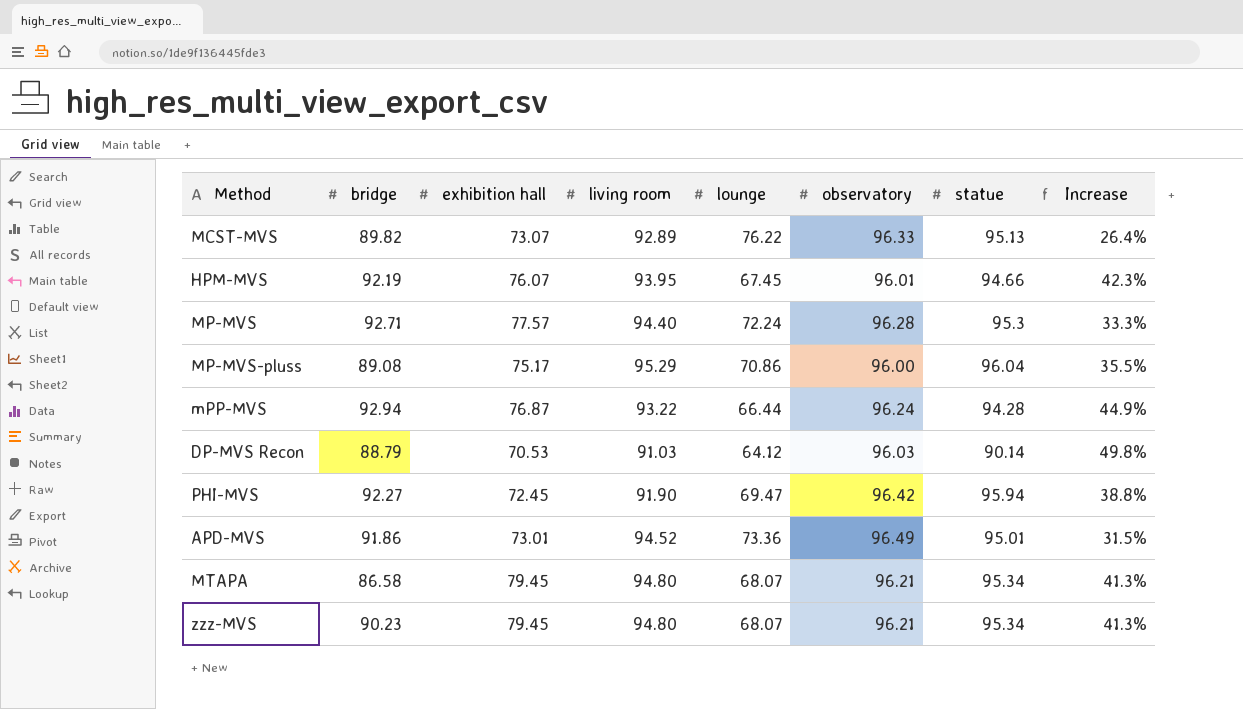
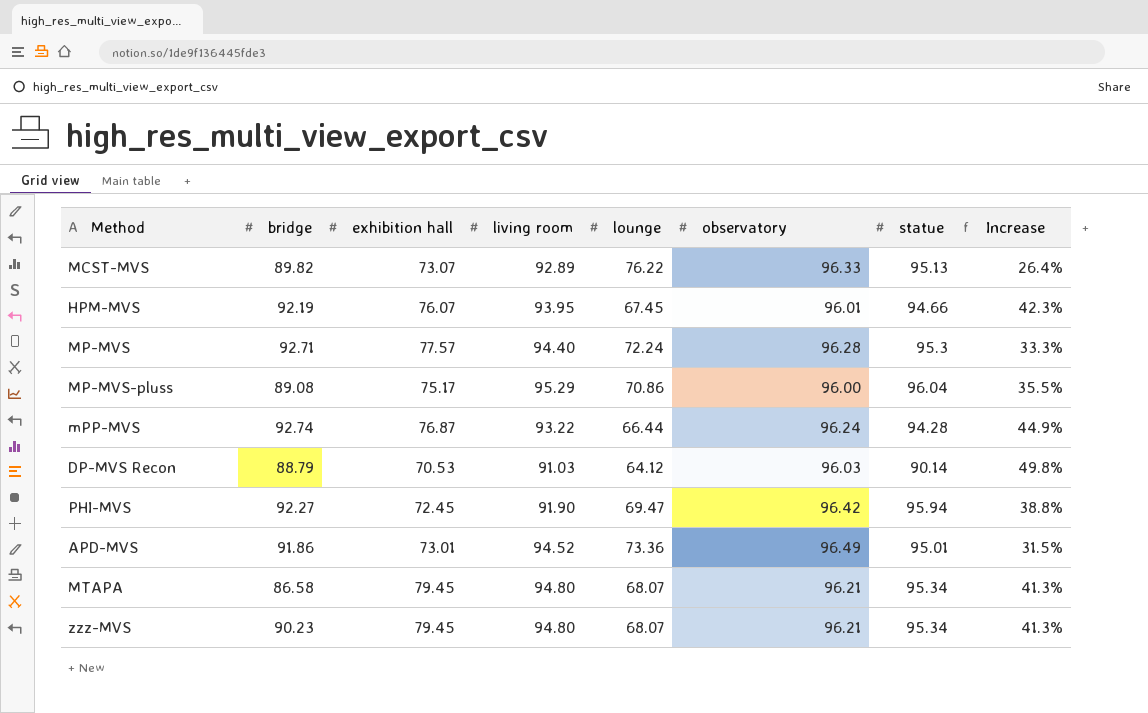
mPP-MVS | bridge: 92.94 -> 92.74

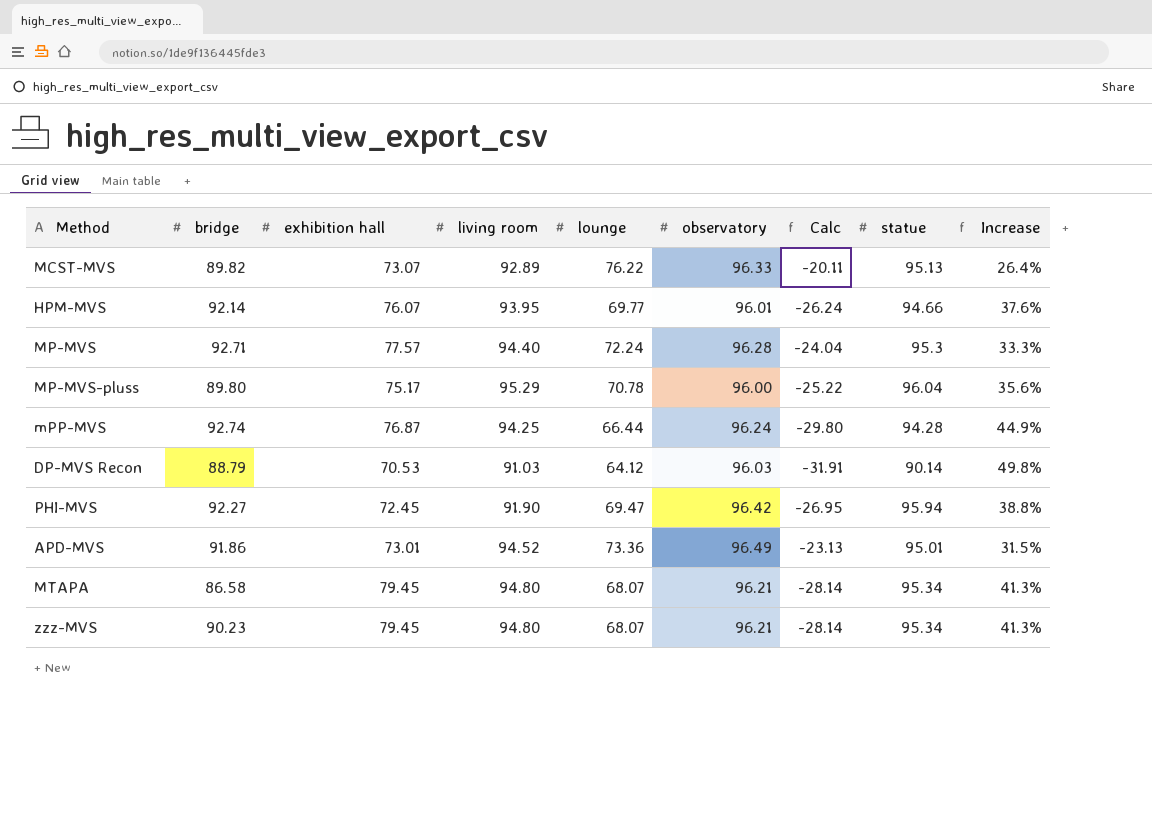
column Calc | formula: none -> [lounge] - [observatory]
HPM-MVS | bridge: 92.19 -> 92.14
HPM-MVS | lounge: 67.45 -> 69.77
HPM-MVS | Increase: 42.3% -> 37.6%
MP-MVS-pluss | bridge: 89.08 -> 89.80
MP-MVS-pluss | lounge: 70.86 -> 70.78
MP-MVS-pluss | Increase: 35.5% -> 35.6%
mPP-MVS | living room: 93.22 -> 94.25

